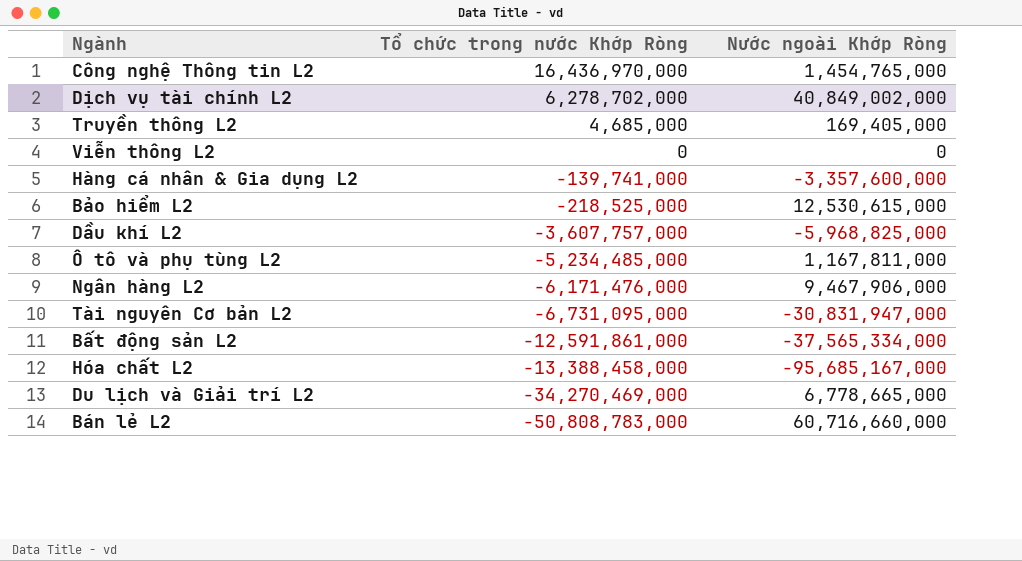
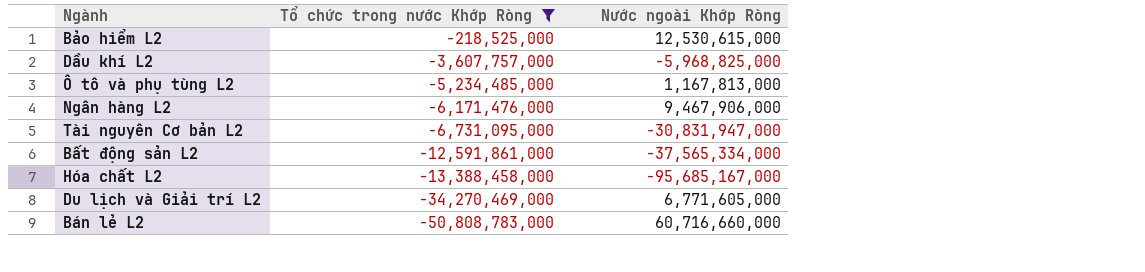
filter: none -> Tổ chức trong nước Khớp Ròng <= -218,525,000
Ô tô và phụ tùng L2 | Nước ngoài Khớp Ròng: 1,167,811,000 -> 1,167,813,000
Du lịch và Giải trí L2 | Nước ngoài Khớp Ròng: 6,778,665,000 -> 6,771,605,000

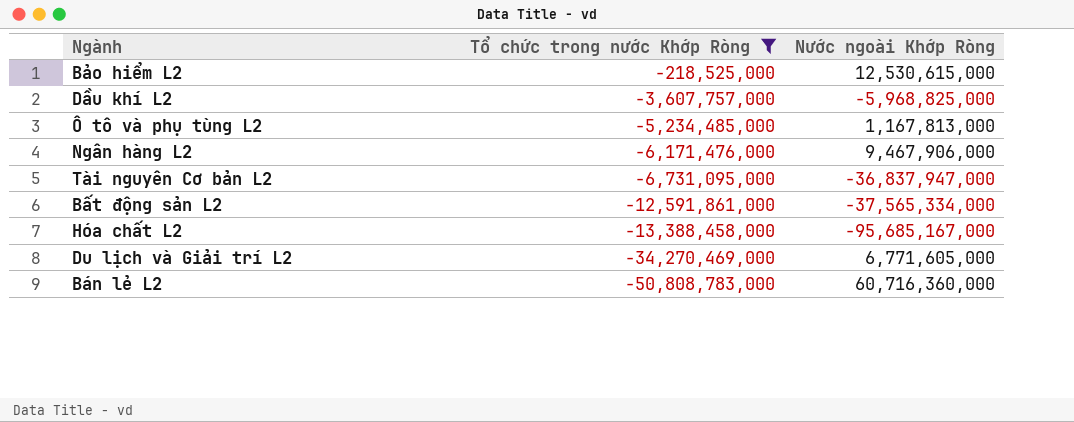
Tài nguyên Cơ bản L2 | Nước ngoài Khớp Ròng: -30,831,947,000 -> -36,837,947,000
Bán lẻ L2 | Nước ngoài Khớp Ròng: 60,716,660,000 -> 60,716,360,000

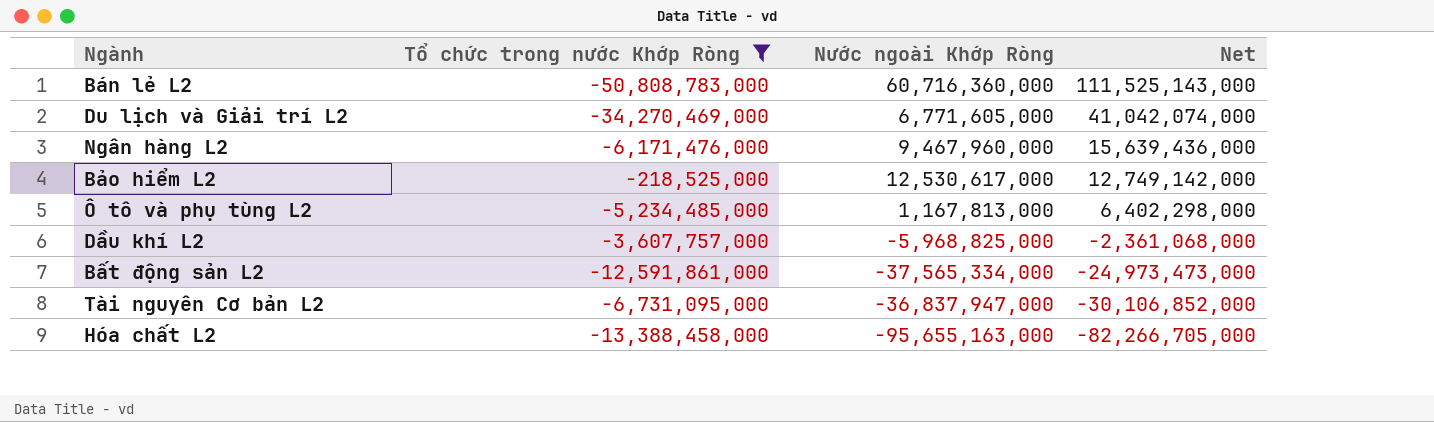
row order: Tổ chức trong nước Khớp Ròng descending -> Net descending
column Net | formula: none -> [Nước ngoài Khớp Ròng] - [Tổ chức trong nước Khớp Ròng]
Ngân hàng L2 | Nước ngoài Khớp Ròng: 9,467,906,000 -> 9,467,960,000
Bảo hiểm L2 | Nước ngoài Khớp Ròng: 12,530,615,000 -> 12,530,617,000
Hóa chất L2 | Nước ngoài Khớp Ròng: -95,685,167,000 -> -95,655,163,000

